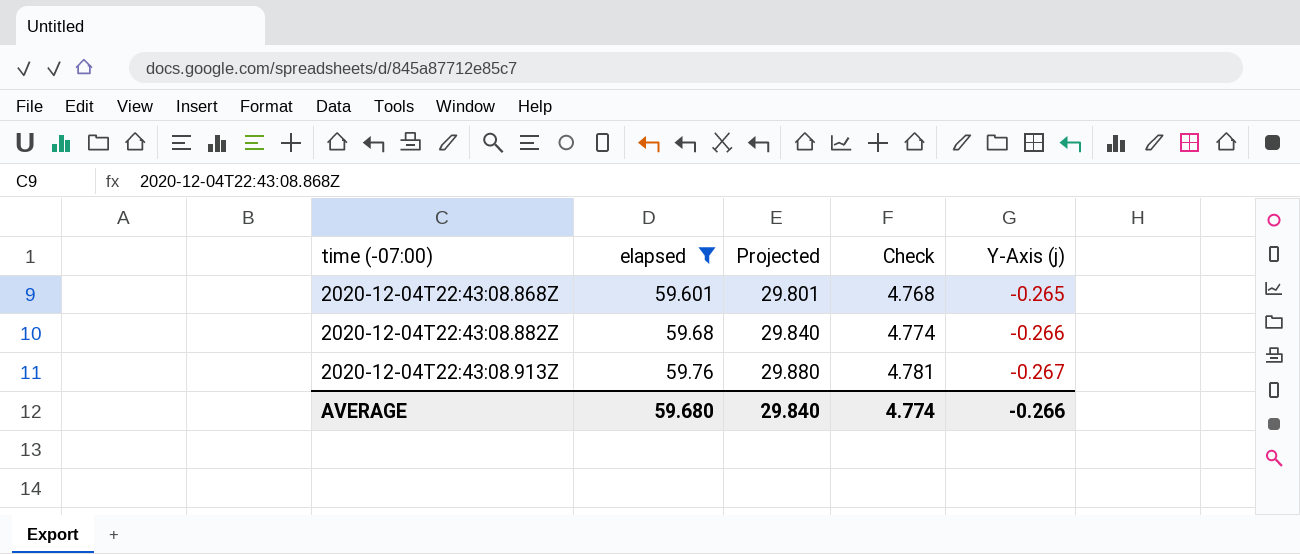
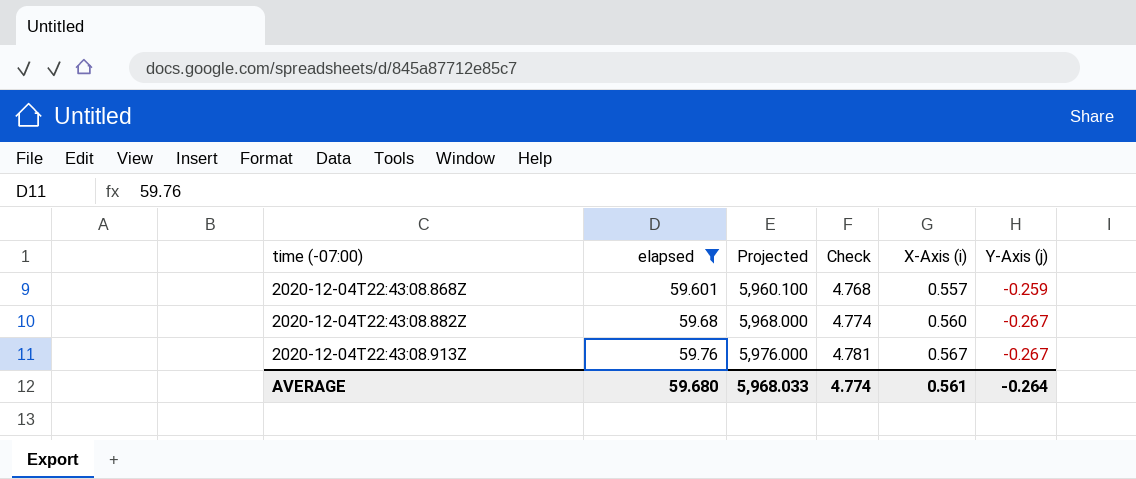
column Projected | formula: [elapsed] * 0.5 -> [elapsed] * 100
column X-Axis (i) | position: none -> 5
2020-12-04T22:43:08.868Z | Y-Axis (j): -0.265 -> -0.259
2020-12-04T22:43:08.882Z | Y-Axis (j): -0.266 -> -0.267
AVERAGE | Projected: 29.840 -> 5,968.033
AVERAGE | Y-Axis (j): -0.266 -> -0.264

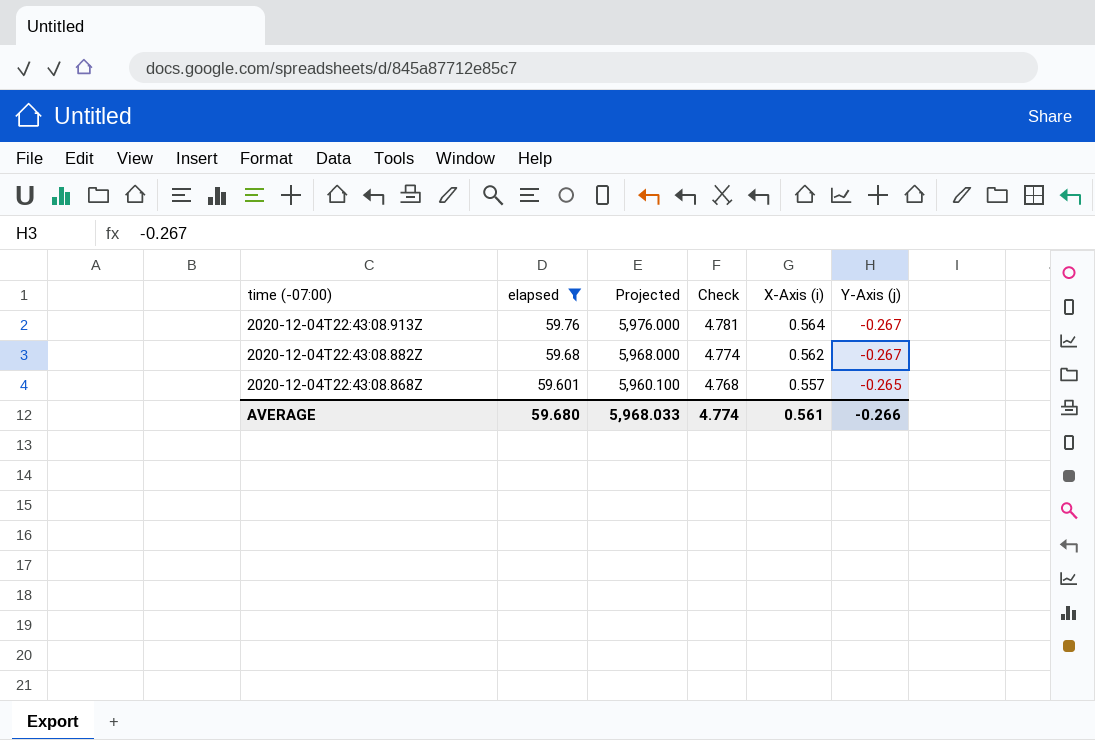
row order: time (-07:00) ascending -> time (-07:00) descending
2020-12-04T22:43:08.913Z | X-Axis (i): 0.567 -> 0.564
2020-12-04T22:43:08.882Z | X-Axis (i): 0.560 -> 0.562
2020-12-04T22:43:08.868Z | Y-Axis (j): -0.259 -> -0.265
AVERAGE | Y-Axis (j): -0.264 -> -0.266

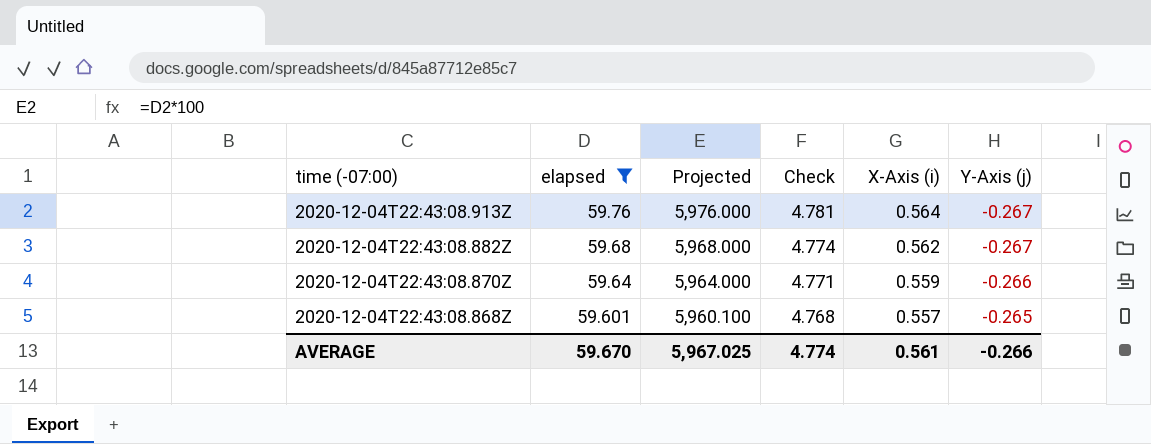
row 2020-12-04T22:43:08.870Z: none -> 59.64 | 5,964.000 | 4.771 | 0.559 | -0.266
AVERAGE | elapsed: 59.680 -> 59.670
AVERAGE | Projected: 5,968.033 -> 5,967.025

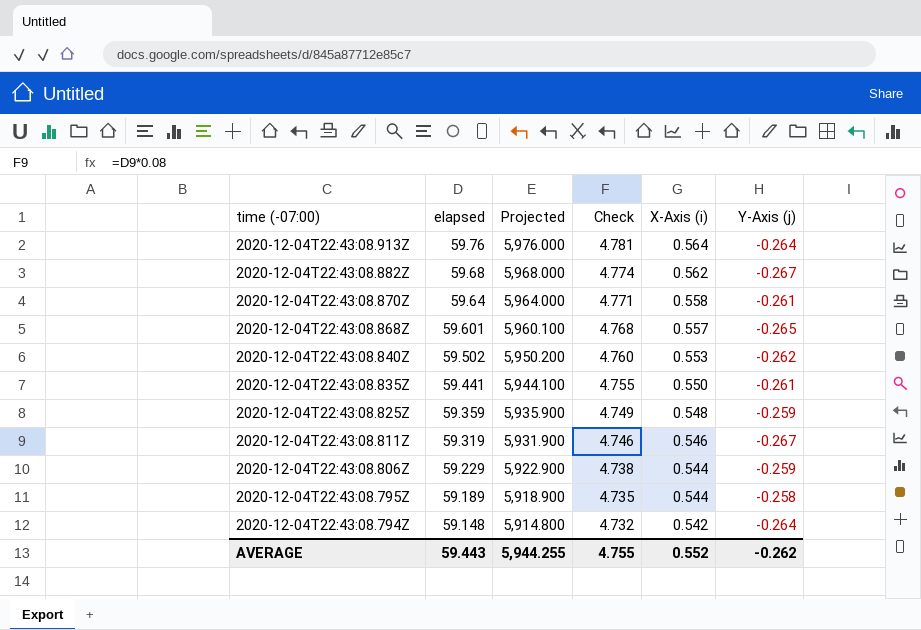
filter: elapsed >= 59.601 -> none
2020-12-04T22:43:08.913Z | Y-Axis (j): -0.267 -> -0.264
2020-12-04T22:43:08.870Z | X-Axis (i): 0.559 -> 0.558
2020-12-04T22:43:08.870Z | Y-Axis (j): -0.266 -> -0.261
AVERAGE | elapsed: 59.670 -> 59.443
AVERAGE | Projected: 5,967.025 -> 5,944.255
AVERAGE | Check: 4.774 -> 4.755
AVERAGE | X-Axis (i): 0.561 -> 0.552
AVERAGE | Y-Axis (j): -0.266 -> -0.262

